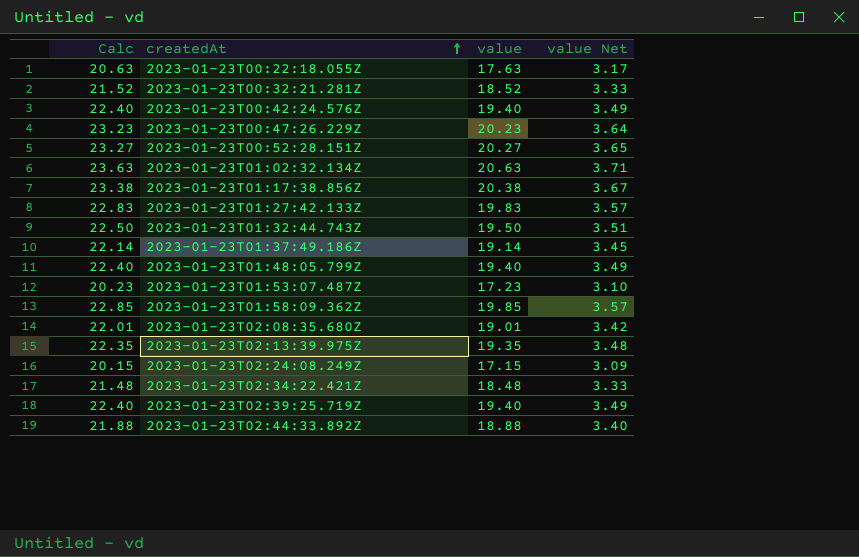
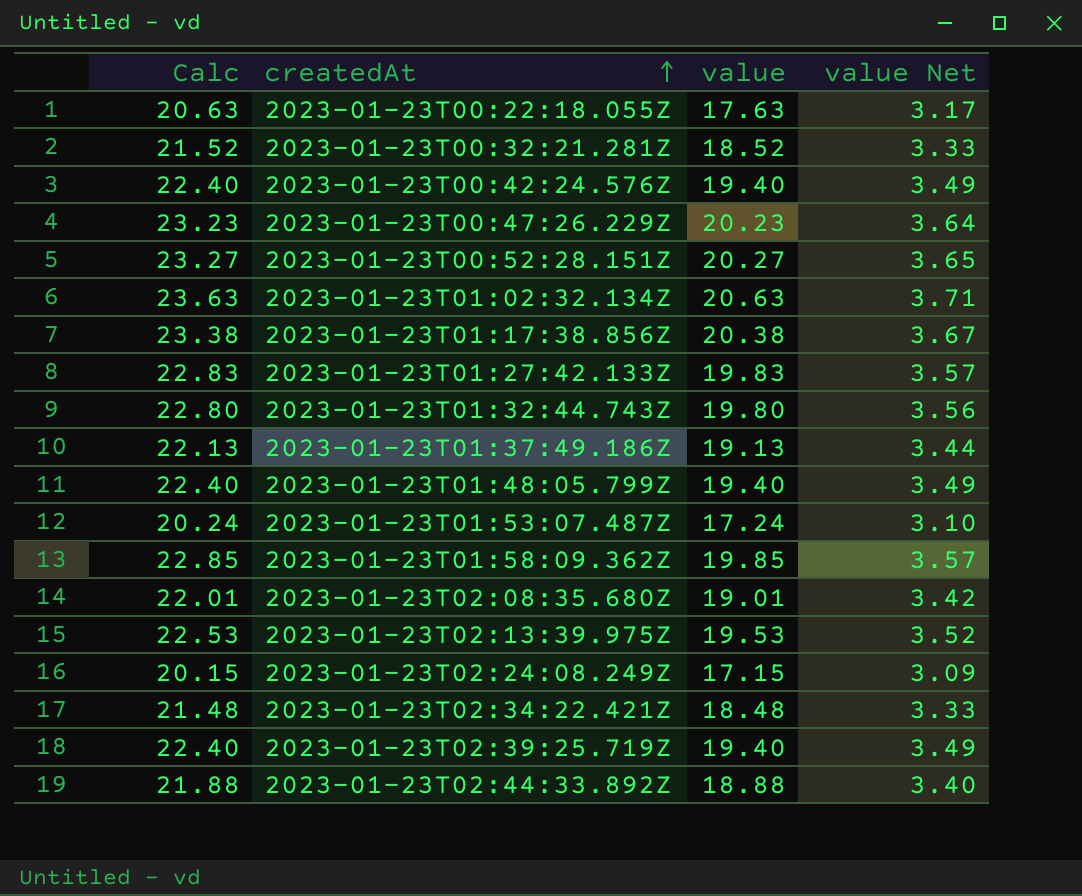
2023-01-23T01:32:44.743Z | Calc: 22.50 -> 22.80
2023-01-23T01:32:44.743Z | value: 19.50 -> 19.80
2023-01-23T01:32:44.743Z | value Net: 3.51 -> 3.56
2023-01-23T01:37:49.186Z | Calc: 22.14 -> 22.13
2023-01-23T01:37:49.186Z | value: 19.14 -> 19.13
2023-01-23T01:37:49.186Z | value Net: 3.45 -> 3.44
2023-01-23T01:53:07.487Z | Calc: 20.23 -> 20.24
2023-01-23T01:53:07.487Z | value: 17.23 -> 17.24
2023-01-23T02:13:39.975Z | Calc: 22.35 -> 22.53
2023-01-23T02:13:39.975Z | value: 19.35 -> 19.53
2023-01-23T02:13:39.975Z | value Net: 3.48 -> 3.52

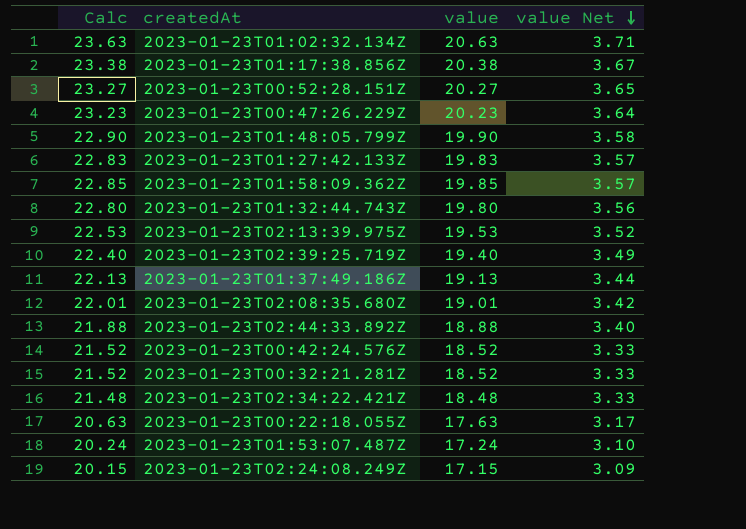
row order: createdAt ascending -> value Net descending
2023-01-23T01:48:05.799Z | Calc: 22.40 -> 22.90
2023-01-23T01:48:05.799Z | value: 19.40 -> 19.90
2023-01-23T01:48:05.799Z | value Net: 3.49 -> 3.58
2023-01-23T00:42:24.576Z | Calc: 22.40 -> 21.52
2023-01-23T00:42:24.576Z | value: 19.40 -> 18.52
2023-01-23T00:42:24.576Z | value Net: 3.49 -> 3.33

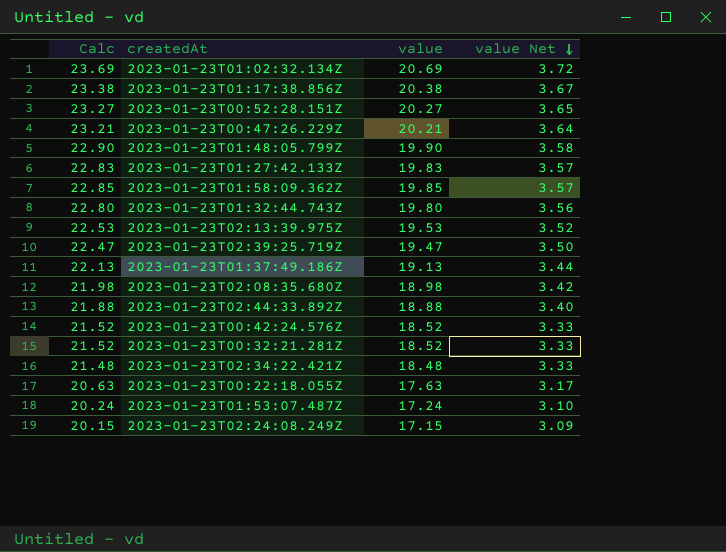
2023-01-23T01:02:32.134Z | Calc: 23.63 -> 23.69
2023-01-23T01:02:32.134Z | value: 20.63 -> 20.69
2023-01-23T01:02:32.134Z | value Net: 3.71 -> 3.72
2023-01-23T00:47:26.229Z | Calc: 23.23 -> 23.21
2023-01-23T00:47:26.229Z | value: 20.23 -> 20.21
2023-01-23T02:39:25.719Z | Calc: 22.40 -> 22.47
2023-01-23T02:39:25.719Z | value: 19.40 -> 19.47
2023-01-23T02:39:25.719Z | value Net: 3.49 -> 3.50
2023-01-23T02:08:35.680Z | Calc: 22.01 -> 21.98
2023-01-23T02:08:35.680Z | value: 19.01 -> 18.98

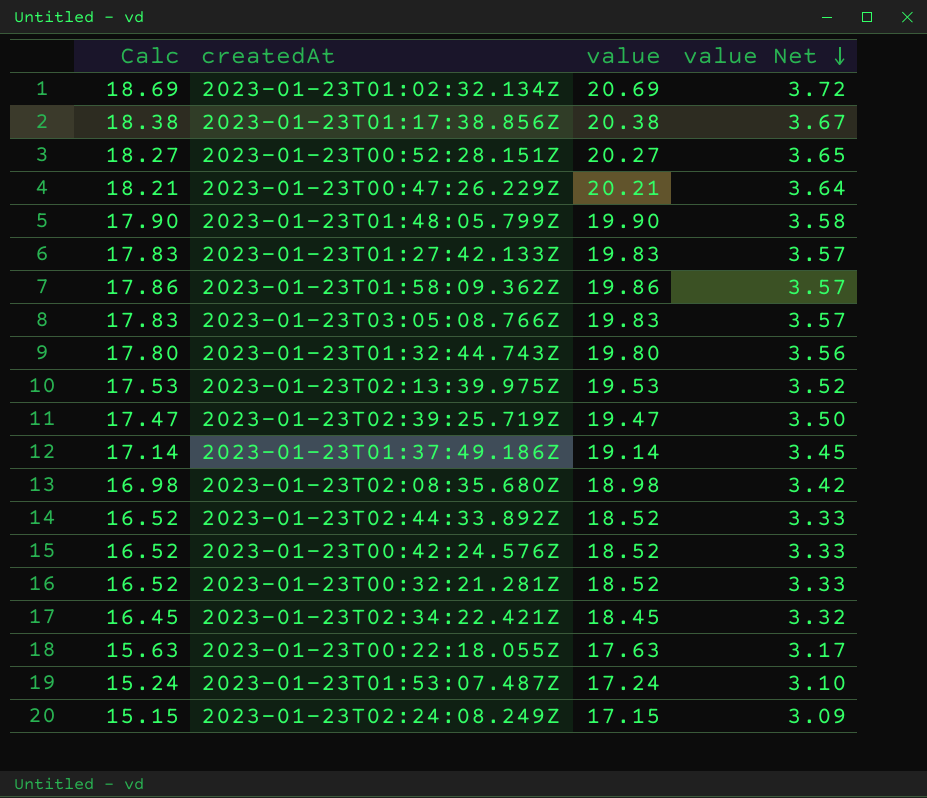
column Calc | formula: [value] + 3 -> [value] - 2
2023-01-23T01:58:09.362Z | value: 19.85 -> 19.86
row 2023-01-23T03:05:08.766Z: none -> 17.83 | 19.83 | 3.57
2023-01-23T01:37:49.186Z | value: 19.13 -> 19.14
2023-01-23T01:37:49.186Z | value Net: 3.44 -> 3.45
2023-01-23T02:44:33.892Z | value: 18.88 -> 18.52
2023-01-23T02:44:33.892Z | value Net: 3.40 -> 3.33
2023-01-23T02:34:22.421Z | value: 18.48 -> 18.45
2023-01-23T02:34:22.421Z | value Net: 3.33 -> 3.32

